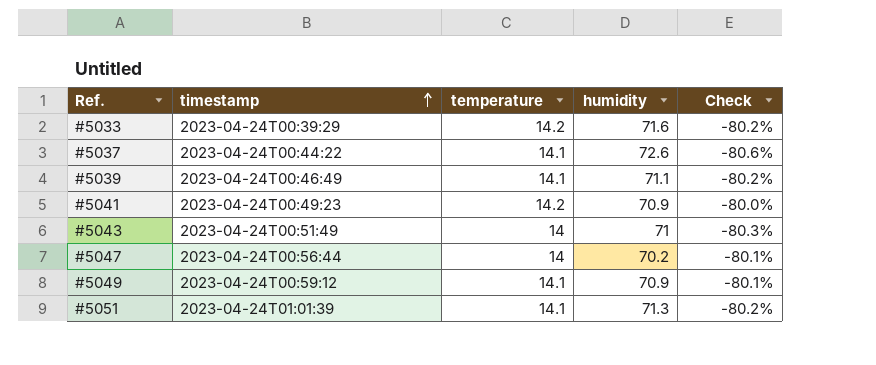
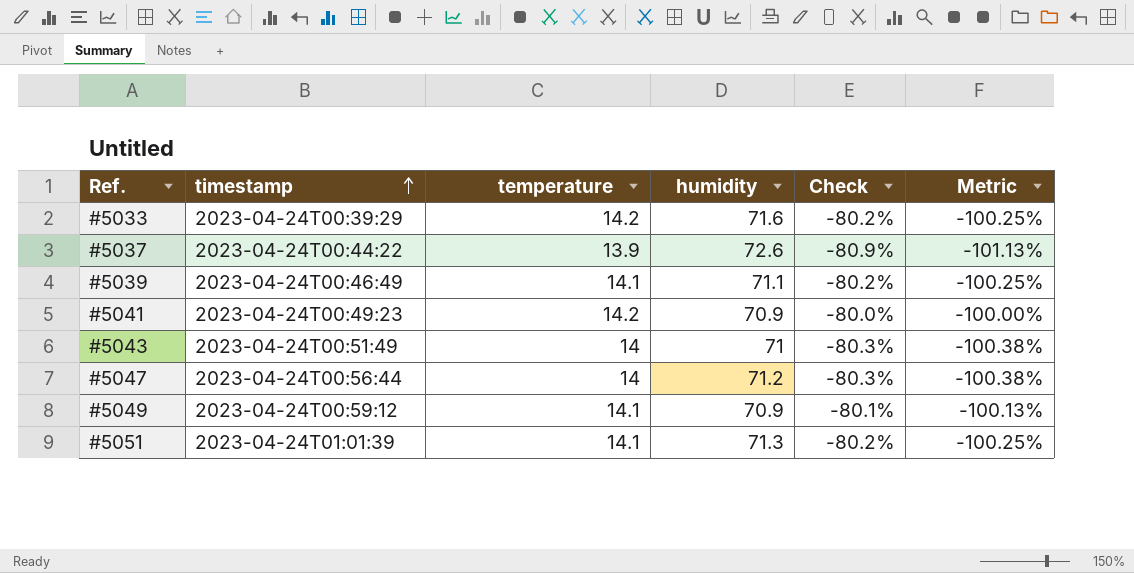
column Metric | formula: none -> [Check] * 1.25
#5037 | temperature: 14.1 -> 13.9
#5037 | Check: -80.6% -> -80.9%
#5047 | humidity: 70.2 -> 71.2
#5047 | Check: -80.1% -> -80.3%

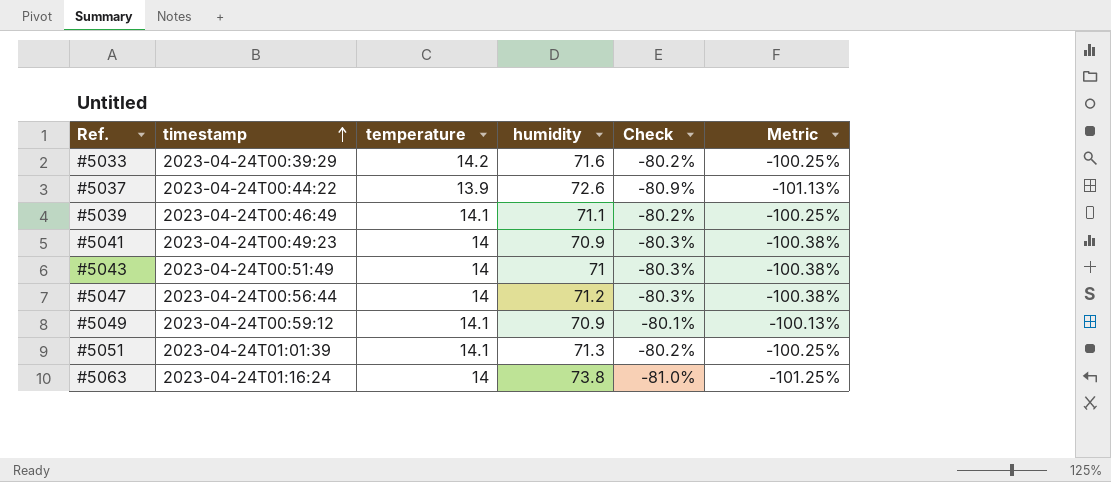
#5041 | temperature: 14.2 -> 14
#5041 | Check: -80.0% -> -80.3%
#5041 | Metric: -100.00% -> -100.38%
row #5063: none -> 2023-04-24T01:16:24 | 14 | 73.8 | -81.0% | -101.25%

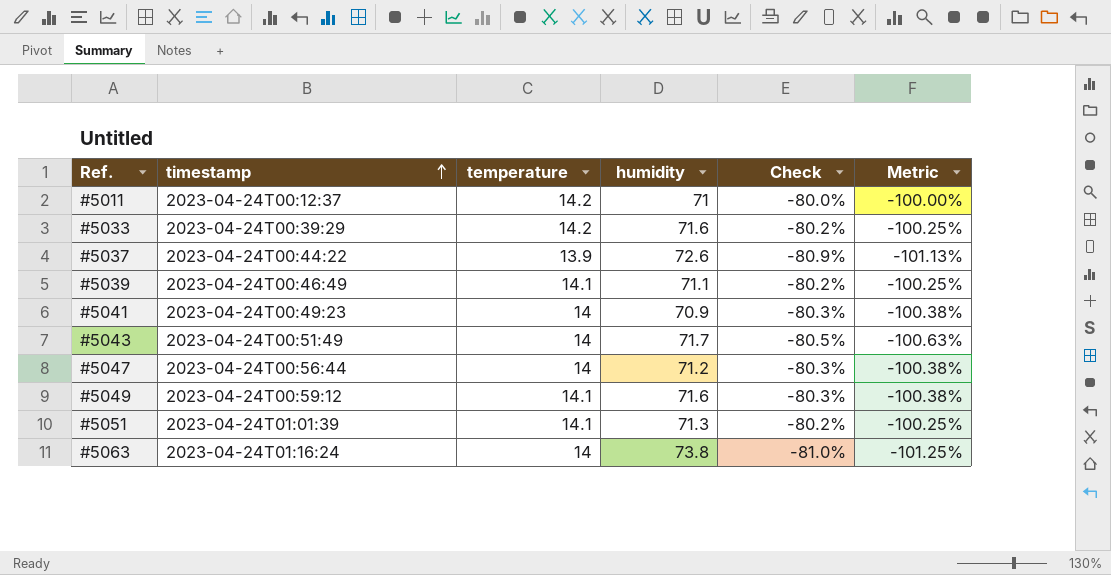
row #5011: none -> 2023-04-24T00:12:37 | 14.2 | 71 | -80.0% | -100.00%
#5043 | humidity: 71 -> 71.7
#5043 | Check: -80.3% -> -80.5%
#5043 | Metric: -100.38% -> -100.63%
#5049 | humidity: 70.9 -> 71.6
#5049 | Check: -80.1% -> -80.3%
#5049 | Metric: -100.13% -> -100.38%

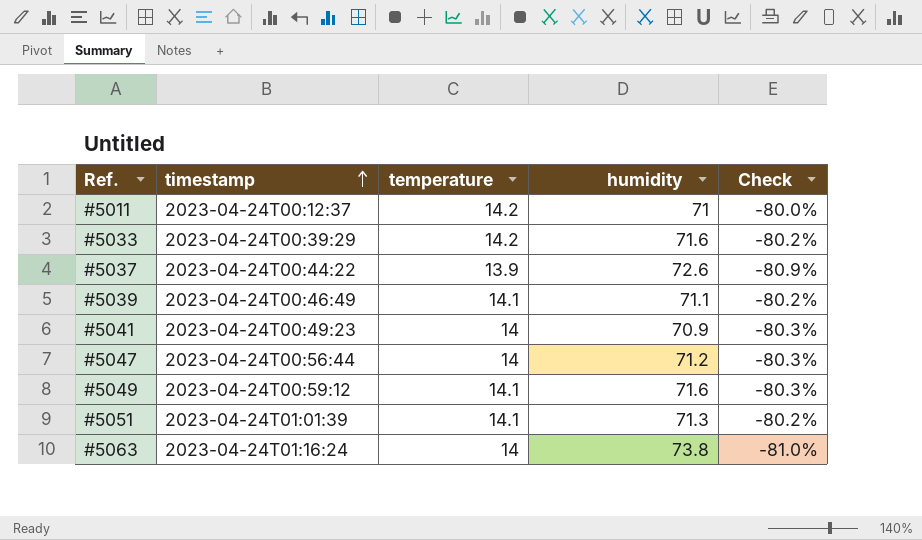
column Metric | formula: [Check] * 1.25 -> none
row #5043: 2023-04-24T00:51:49 | 14 | 71.7 | -80.5% | -100.63% -> none

